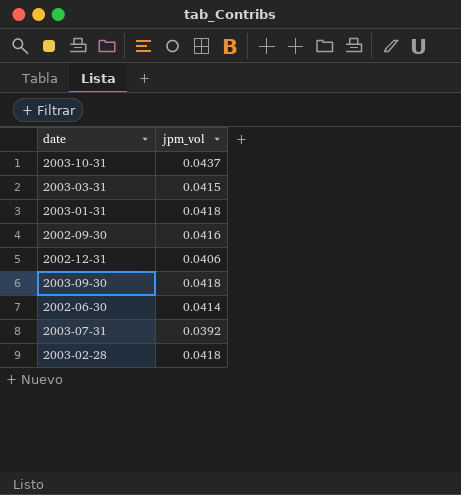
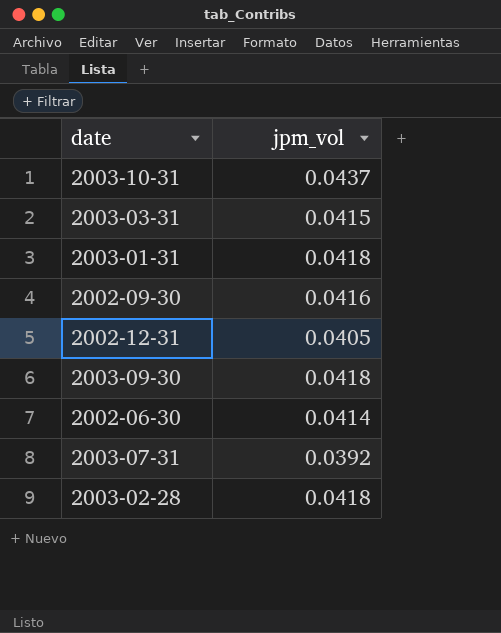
2002-12-31 | jpm_vol: 0.0406 -> 0.0405

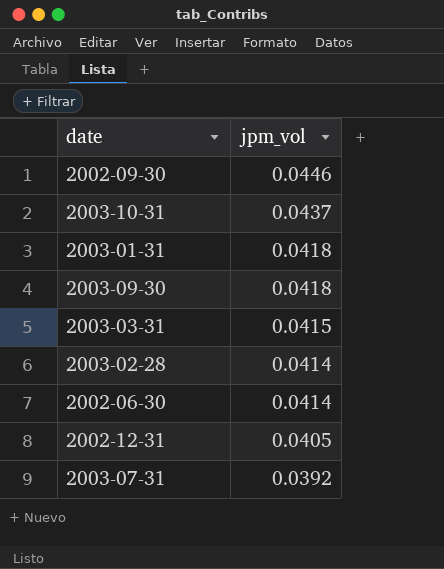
row order: none -> jpm_vol descending
2002-09-30 | jpm_vol: 0.0416 -> 0.0446
2003-02-28 | jpm_vol: 0.0418 -> 0.0414

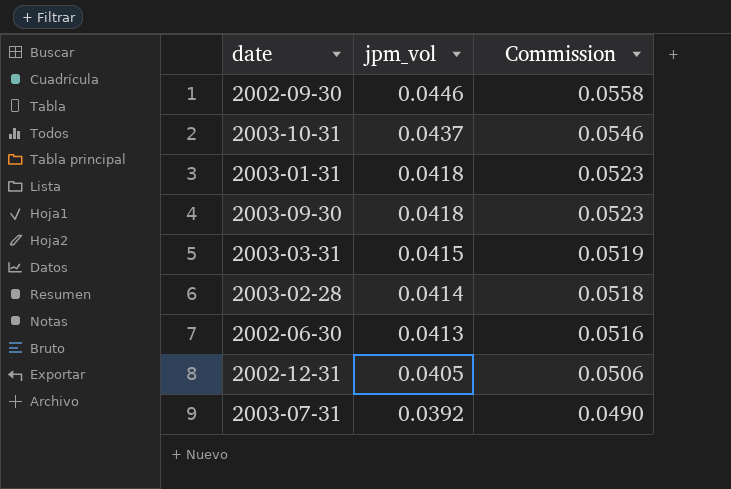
column Commission | formula: none -> [jpm_vol] * 1.25
2002-06-30 | jpm_vol: 0.0414 -> 0.0413

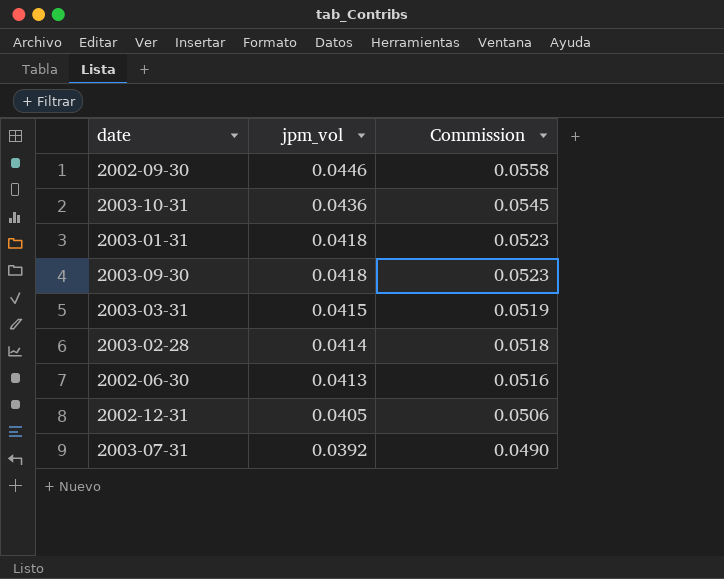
2003-10-31 | jpm_vol: 0.0437 -> 0.0436
2003-10-31 | Commission: 0.0546 -> 0.0545

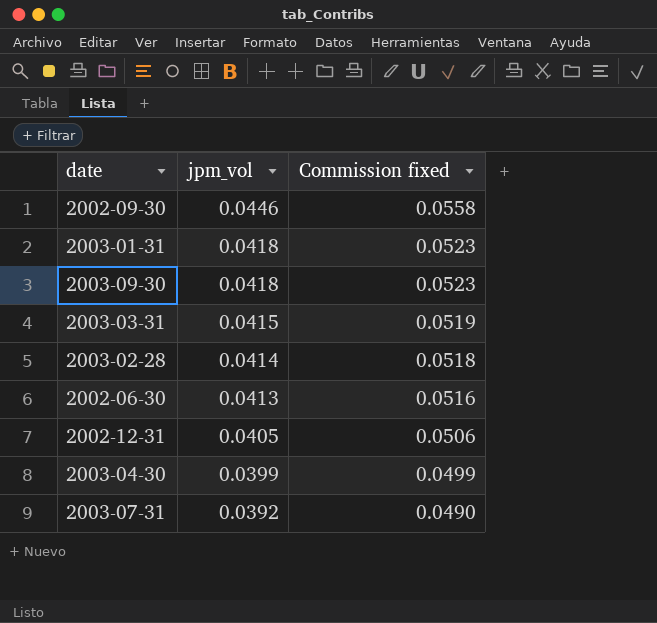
column name: Commission -> Commission fixed
row 2003-10-31: 0.0436 | 0.0545 -> none
row 2003-04-30: none -> 0.0399 | 0.0499

